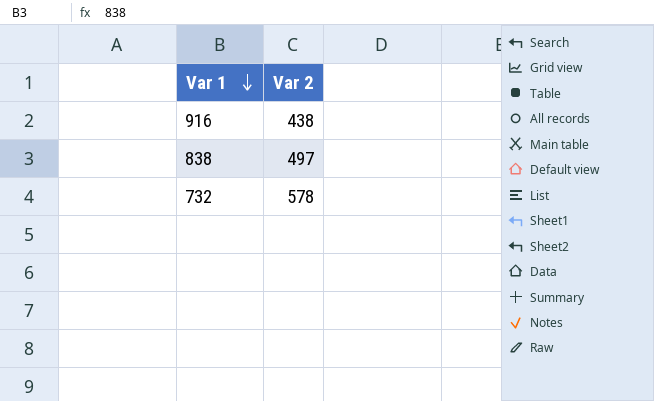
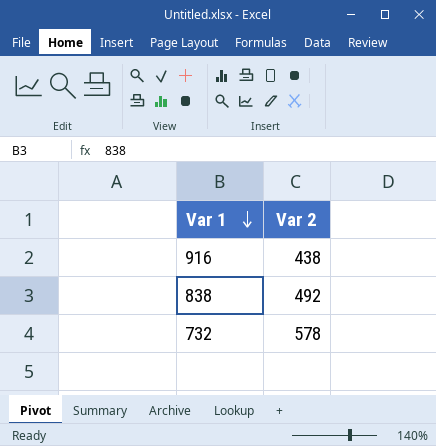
838 | Var 2: 497 -> 492

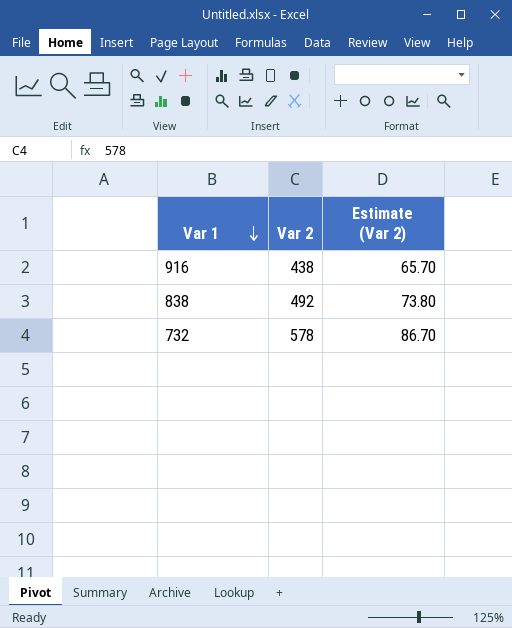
column Estimate (Var 2) | formula: none -> [Var 2] * 0.15

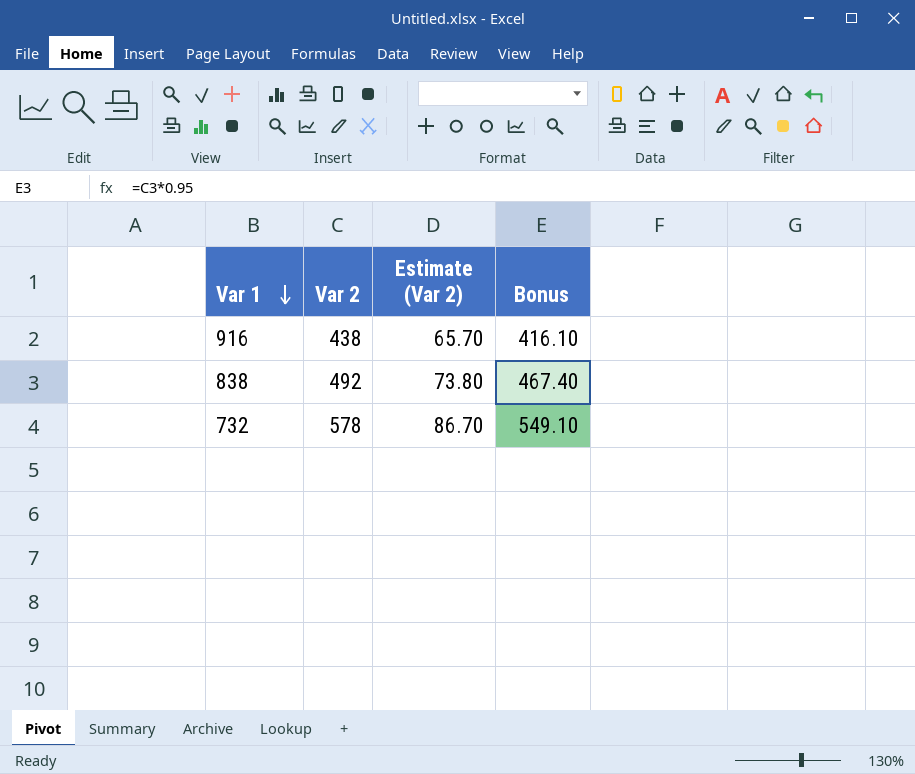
column Bonus | formula: none -> [Var 2] * 0.95

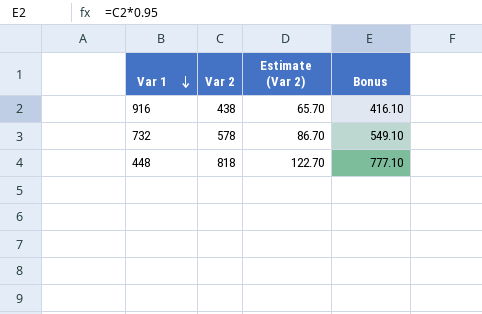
row 838: 492 | 73.80 | 467.40 -> none
row 448: none -> 818 | 122.70 | 777.10

